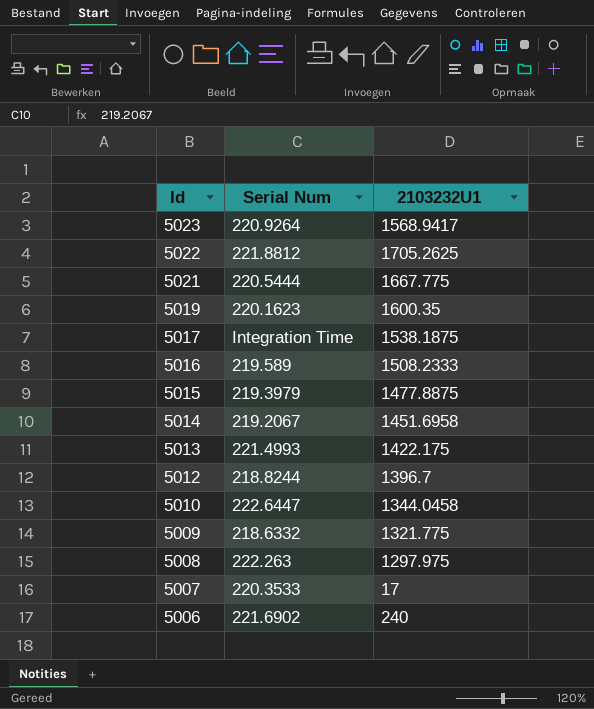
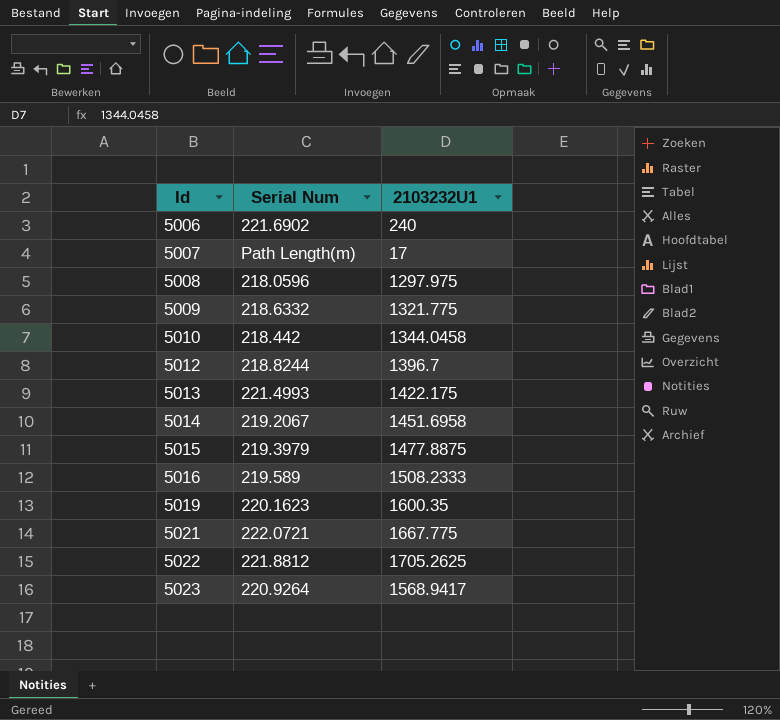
row order: Id descending -> Id ascending
row 5017: Integration Time | 1538.1875 -> none
5007 | Serial Num: 220.3533 -> Path Length(m)
5008 | Serial Num: 222.263 -> 218.0596
5010 | Serial Num: 222.6447 -> 218.442
5021 | Serial Num: 220.5444 -> 222.0721

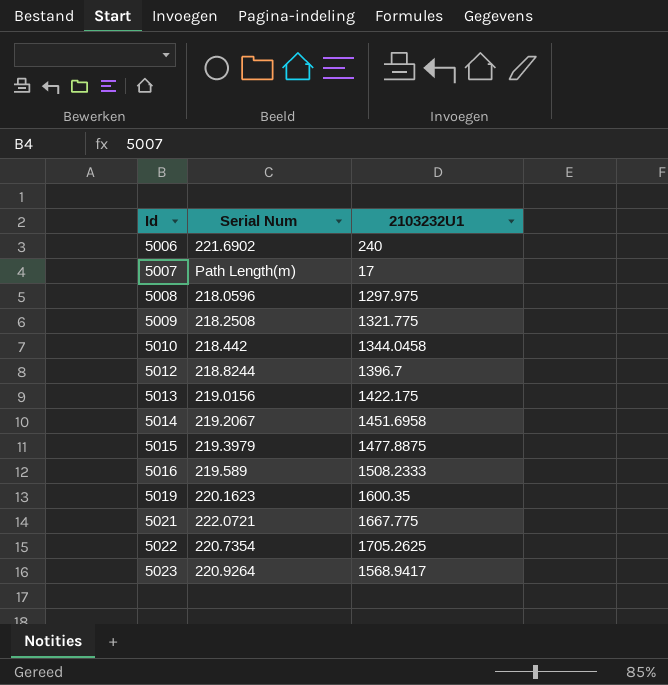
5009 | Serial Num: 218.6332 -> 218.2508
5013 | Serial Num: 221.4993 -> 219.0156
5022 | Serial Num: 221.8812 -> 220.7354

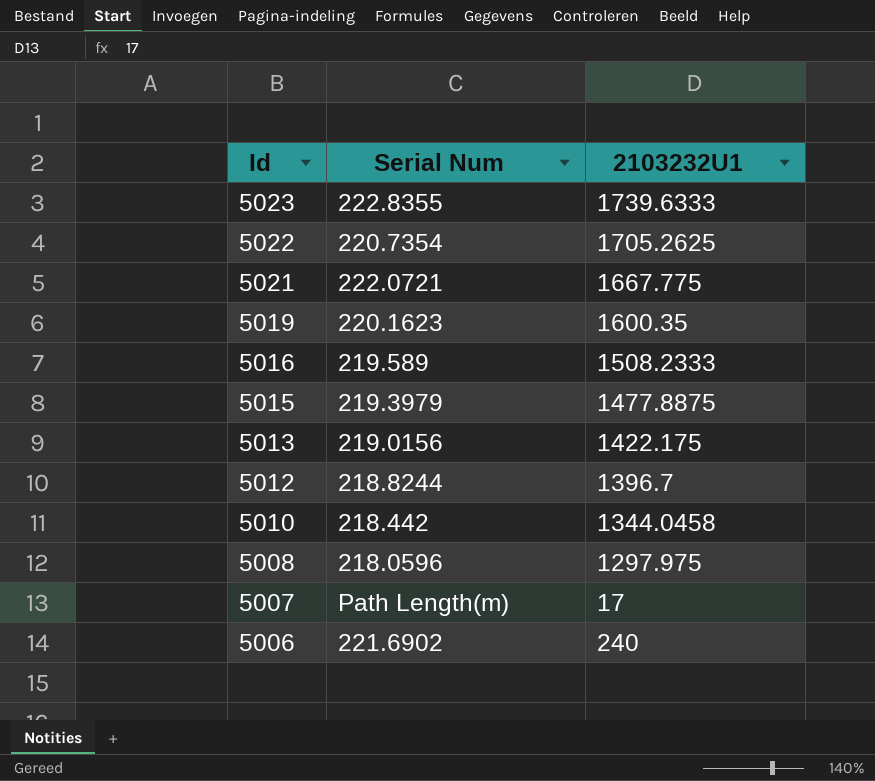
row order: Id ascending -> Id descending
row 5009: 218.2508 | 1321.775 -> none
row 5014: 219.2067 | 1451.6958 -> none
5023 | Serial Num: 220.9264 -> 222.8355
5023 | 2103232U1: 1568.9417 -> 1739.6333

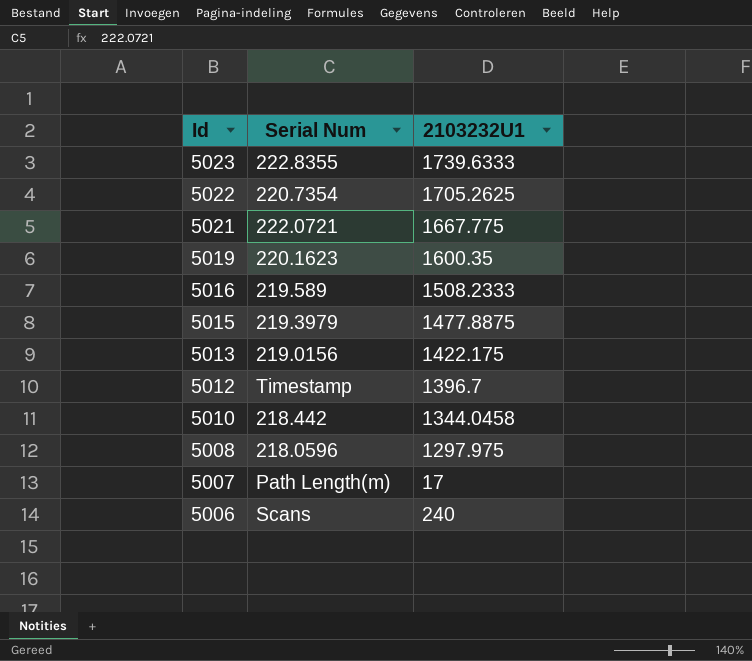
5012 | Serial Num: 218.8244 -> Timestamp
5006 | Serial Num: 221.6902 -> Scans

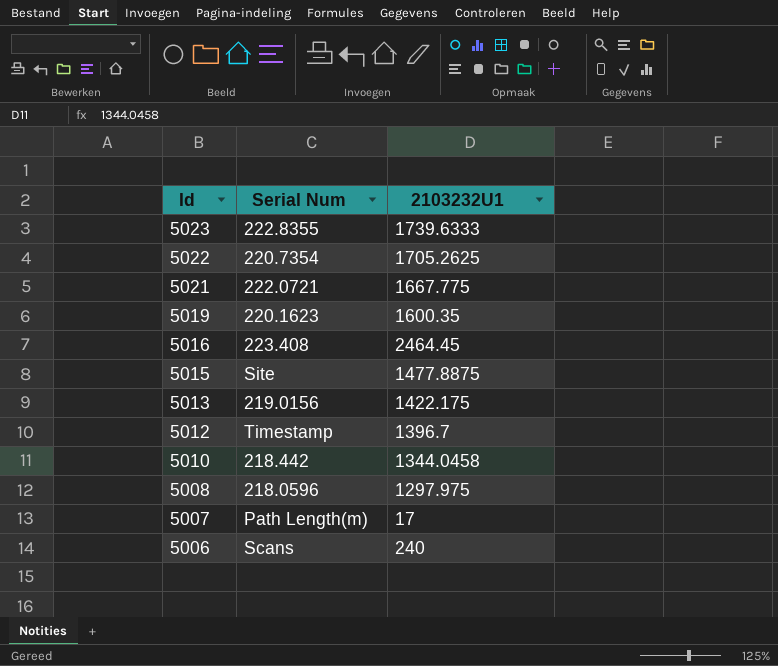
5016 | Serial Num: 219.589 -> 223.408
5016 | 2103232U1: 1508.2333 -> 2464.45
5015 | Serial Num: 219.3979 -> Site

